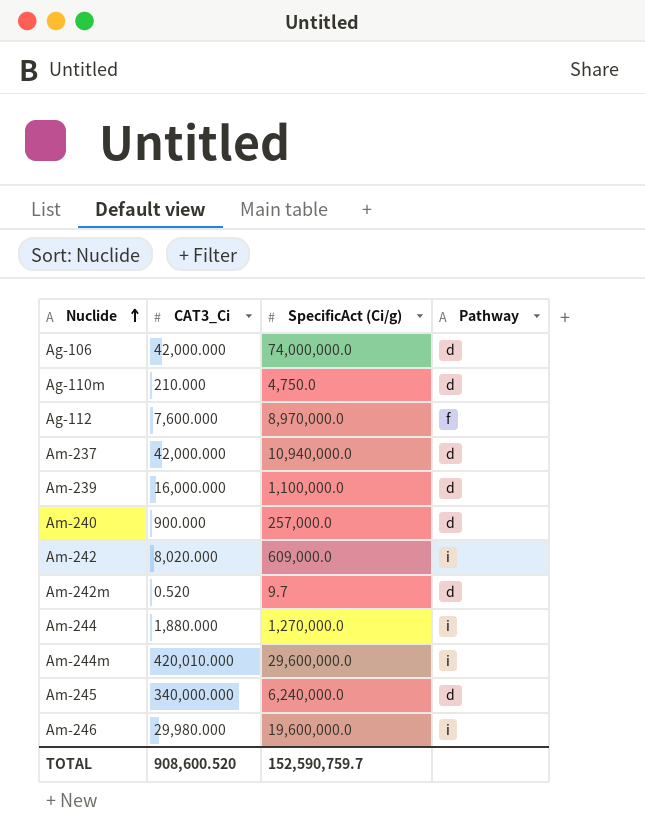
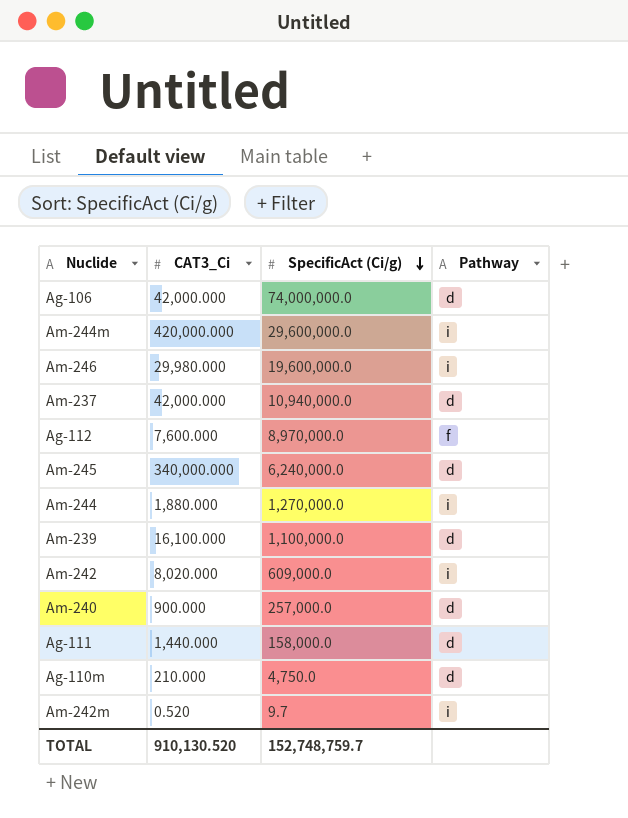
row order: Nuclide ascending -> SpecificAct (Ci/g) descending
Am-244m | CAT3_Ci: 420,010.000 -> 420,000.000
Am-239 | CAT3_Ci: 16,000.000 -> 16,100.000
row Ag-111: none -> 1,440.000 | 158,000.0 | d
Am-242m | Pathway: d -> i
TOTAL | CAT3_Ci: 908,600.520 -> 910,130.520
TOTAL | SpecificAct (Ci/g): 152,590,759.7 -> 152,748,759.7

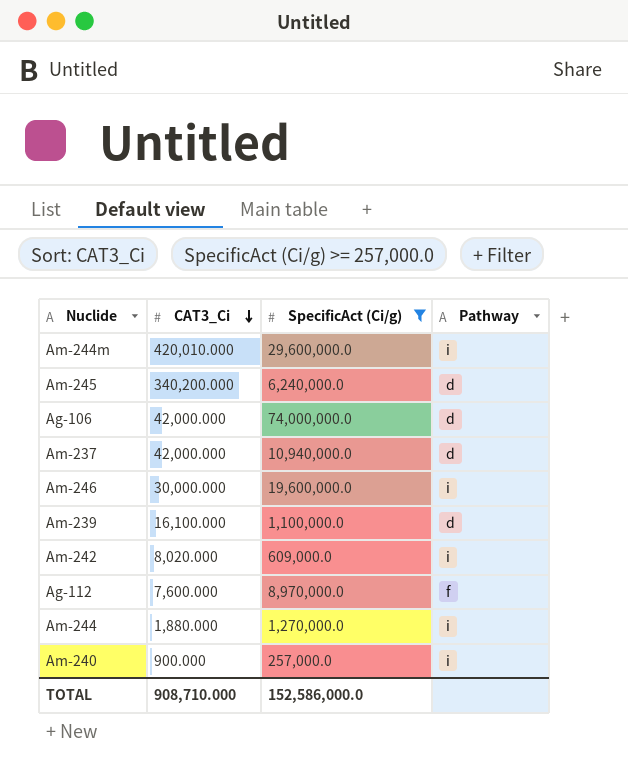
filter: none -> SpecificAct (Ci/g) >= 257,000.0
row order: SpecificAct (Ci/g) descending -> CAT3_Ci descending
Am-244m | CAT3_Ci: 420,000.000 -> 420,010.000
Am-245 | CAT3_Ci: 340,000.000 -> 340,200.000
Am-246 | CAT3_Ci: 29,980.000 -> 30,000.000
Am-240 | Pathway: d -> i
TOTAL | CAT3_Ci: 910,130.520 -> 908,710.000
TOTAL | SpecificAct (Ci/g): 152,748,759.7 -> 152,586,000.0

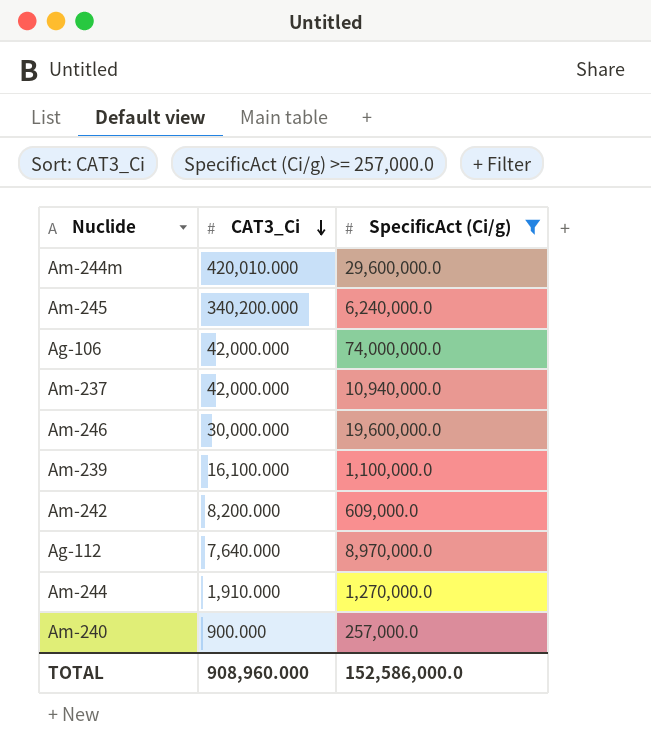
column Pathway | position: 4 -> none
Am-242 | CAT3_Ci: 8,020.000 -> 8,200.000
Ag-112 | CAT3_Ci: 7,600.000 -> 7,640.000
Am-244 | CAT3_Ci: 1,880.000 -> 1,910.000
TOTAL | CAT3_Ci: 908,710.000 -> 908,960.000

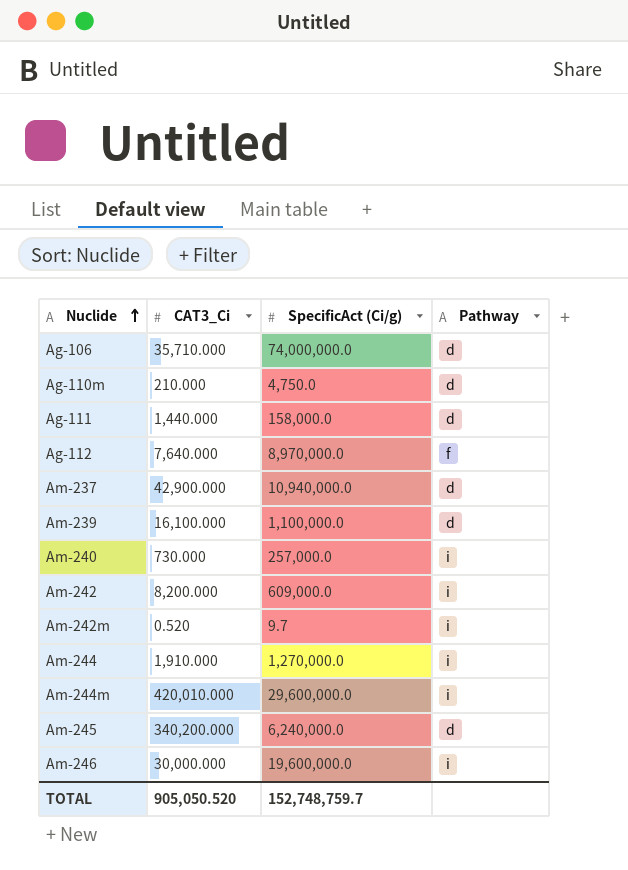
filter: SpecificAct (Ci/g) >= 257,000.0 -> none
row order: CAT3_Ci descending -> Nuclide ascending
column Pathway | position: none -> 4
Ag-106 | CAT3_Ci: 42,000.000 -> 35,710.000
Am-237 | CAT3_Ci: 42,000.000 -> 42,900.000
Am-240 | CAT3_Ci: 900.000 -> 730.000
TOTAL | CAT3_Ci: 908,960.000 -> 905,050.520
TOTAL | SpecificAct (Ci/g): 152,586,000.0 -> 152,748,759.7

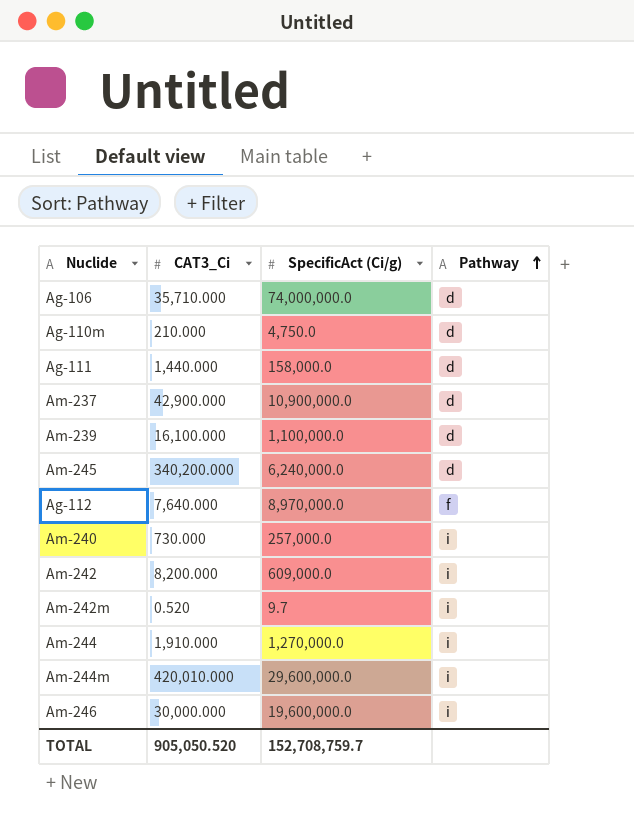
row order: Nuclide ascending -> Pathway ascending
Am-237 | SpecificAct (Ci/g): 10,940,000.0 -> 10,900,000.0
TOTAL | SpecificAct (Ci/g): 152,748,759.7 -> 152,708,759.7

